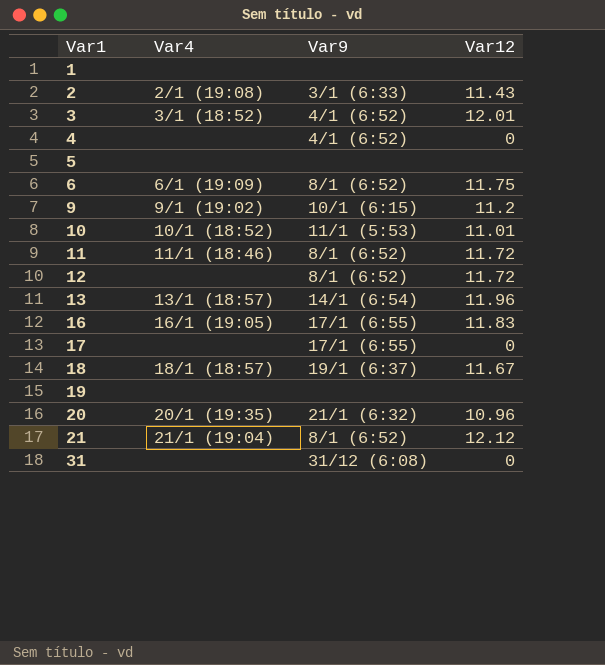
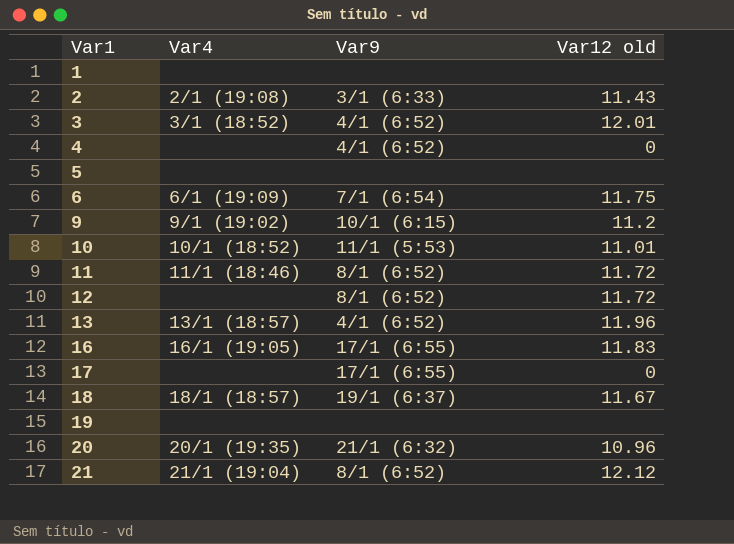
column name: Var12 -> Var12 old
row 31: none | 31/12 (6:08) | 0 -> none
6 | Var9: 8/1 (6:52) -> 7/1 (6:54)
13 | Var9: 14/1 (6:54) -> 4/1 (6:52)

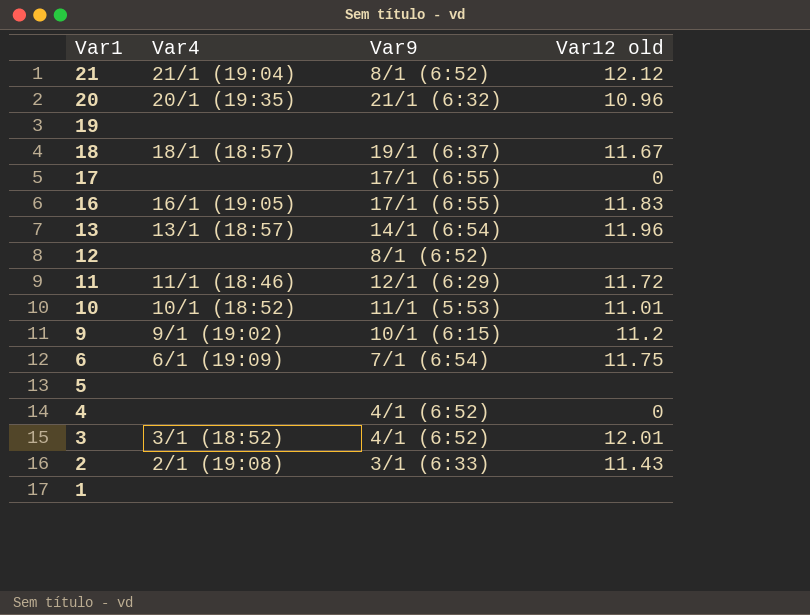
row order: Var1 ascending -> Var1 descending
13 | Var9: 4/1 (6:52) -> 14/1 (6:54)
12 | Var12 old: 11.72 -> none
11 | Var9: 8/1 (6:52) -> 12/1 (6:29)

